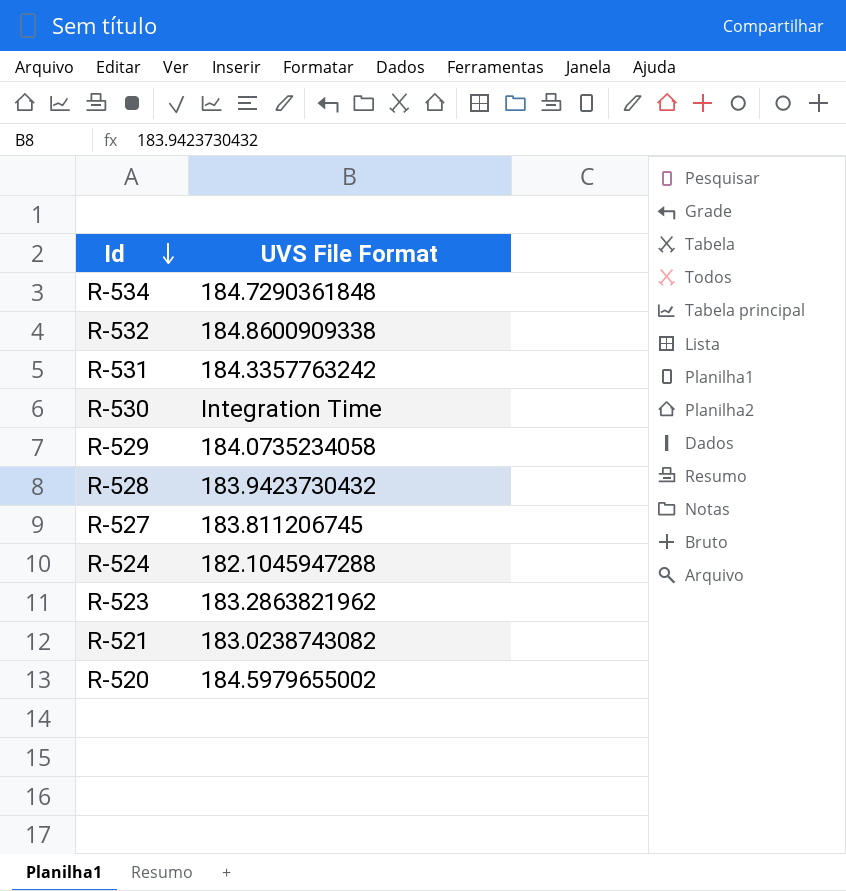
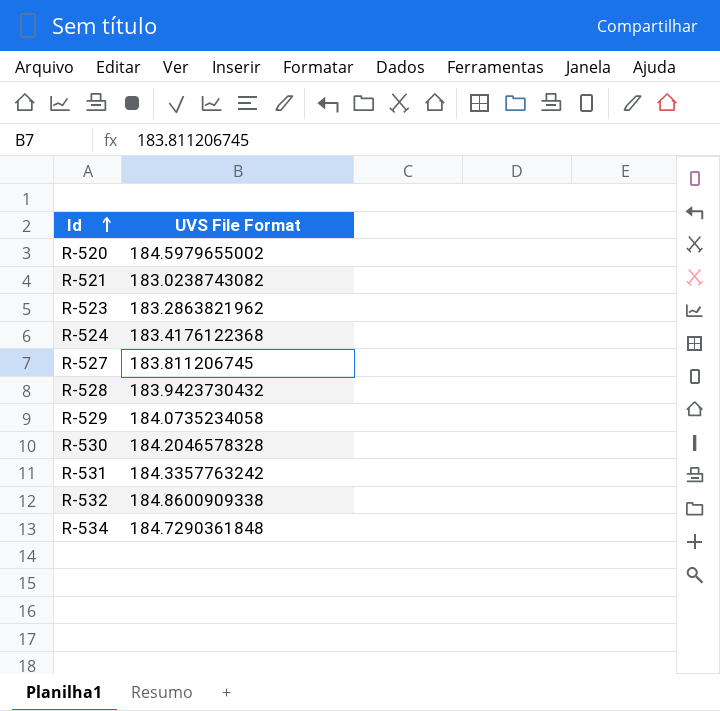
row order: Id descending -> Id ascending
R-524 | UVS File Format: 182.1045947288 -> 183.4176122368
R-530 | UVS File Format: Integration Time -> 184.2046578328

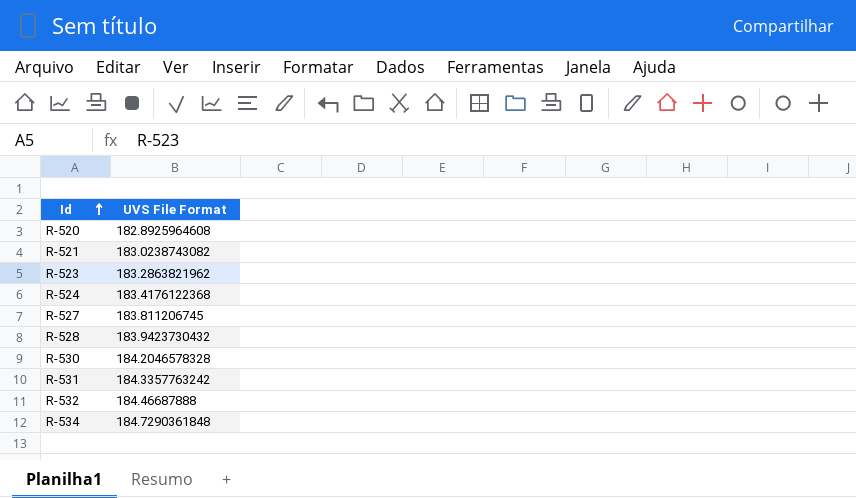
row R-529: 184.0735234058 -> none
R-520 | UVS File Format: 184.5979655002 -> 182.8925964608
R-532 | UVS File Format: 184.8600909338 -> 184.46687888

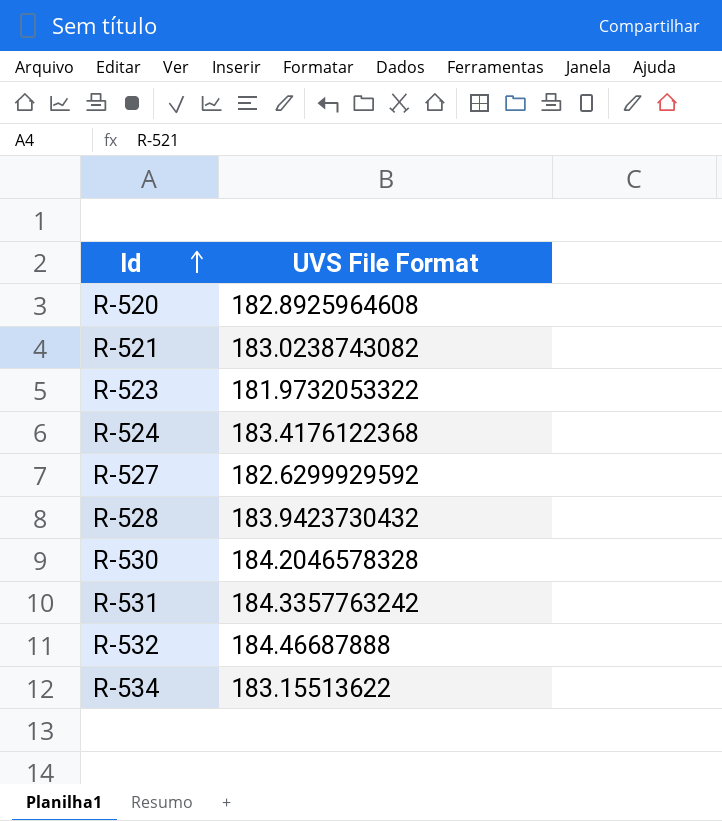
R-523 | UVS File Format: 183.2863821962 -> 181.9732053322
R-527 | UVS File Format: 183.811206745 -> 182.6299929592
R-534 | UVS File Format: 184.7290361848 -> 183.15513622

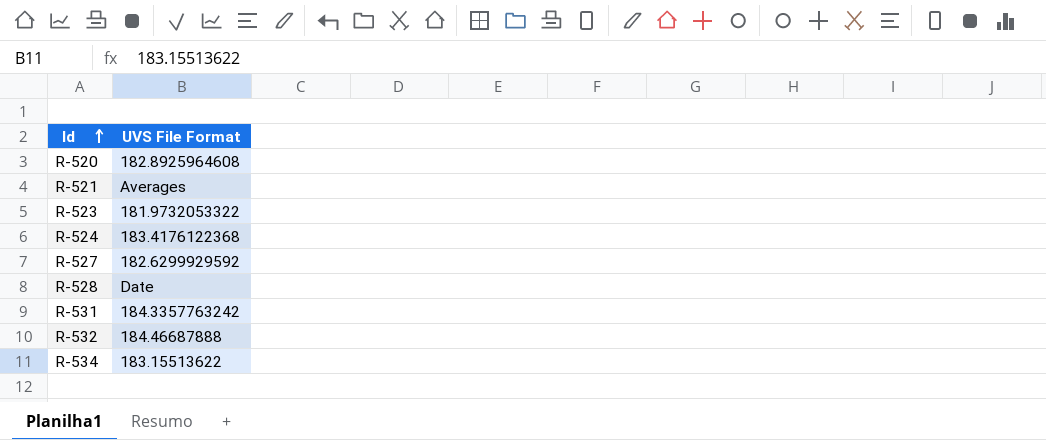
row R-530: 184.2046578328 -> none
R-521 | UVS File Format: 183.0238743082 -> Averages
R-528 | UVS File Format: 183.9423730432 -> Date

